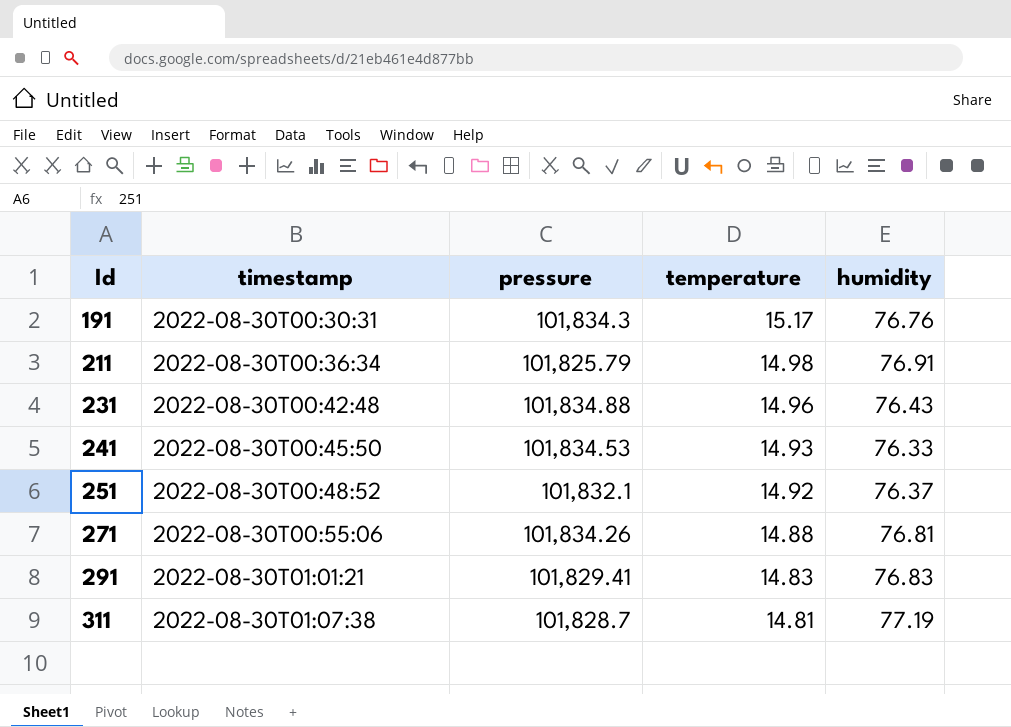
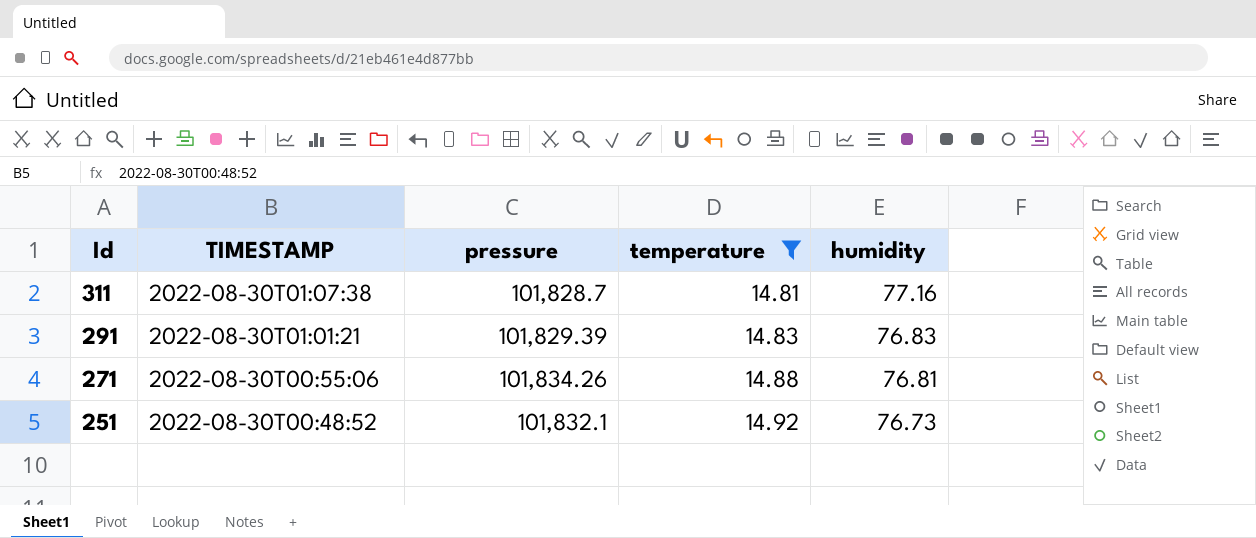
filter: none -> temperature <= 14.92
row order: Id ascending -> Id descending
column name: timestamp -> TIMESTAMP
311 | humidity: 77.19 -> 77.16
291 | pressure: 101,829.41 -> 101,829.39
251 | humidity: 76.37 -> 76.73

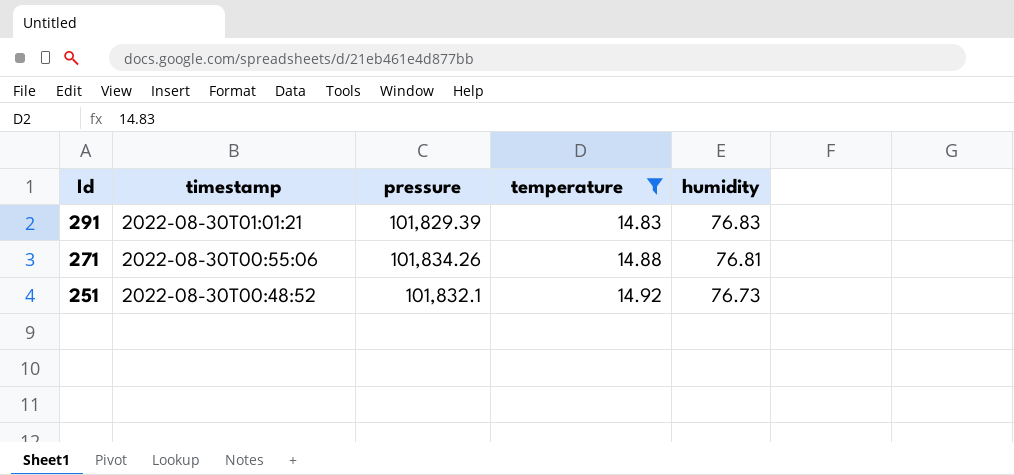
column name: TIMESTAMP -> timestamp
row 311: 2022-08-30T01:07:38 | 101,828.7 | 14.81 | 77.16 -> none

